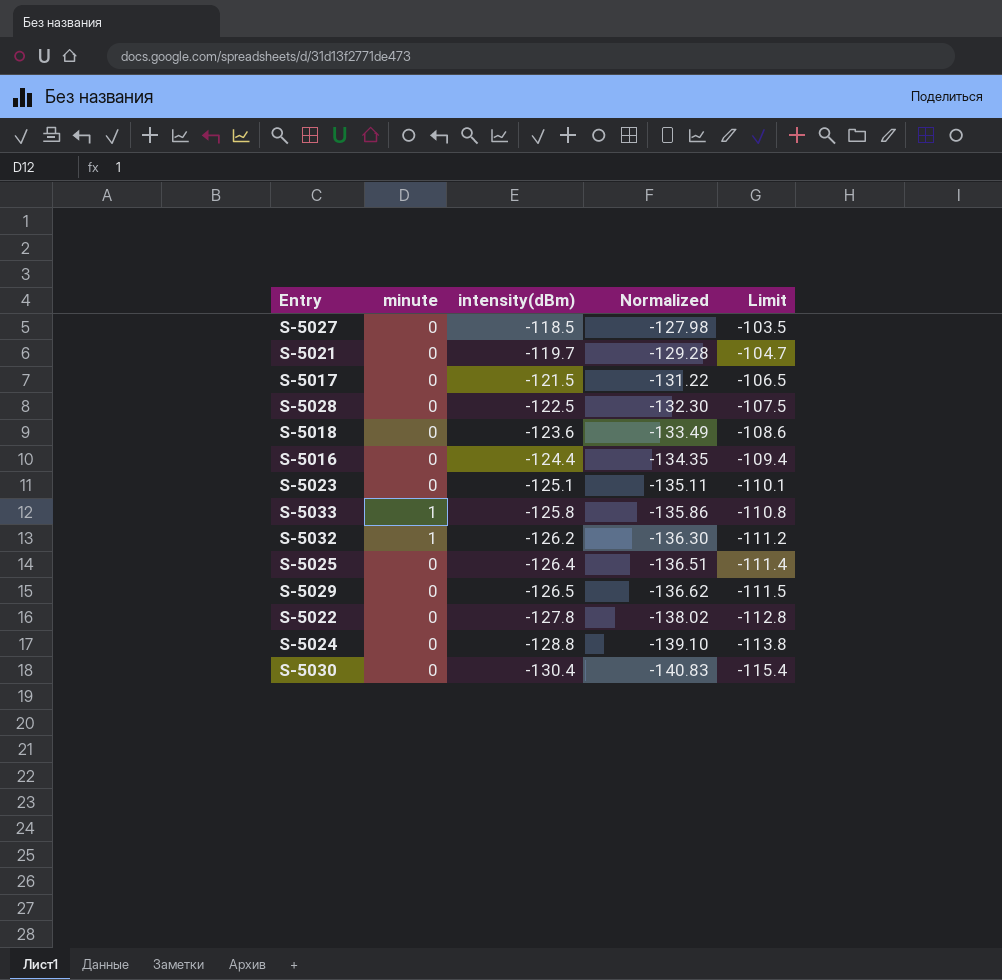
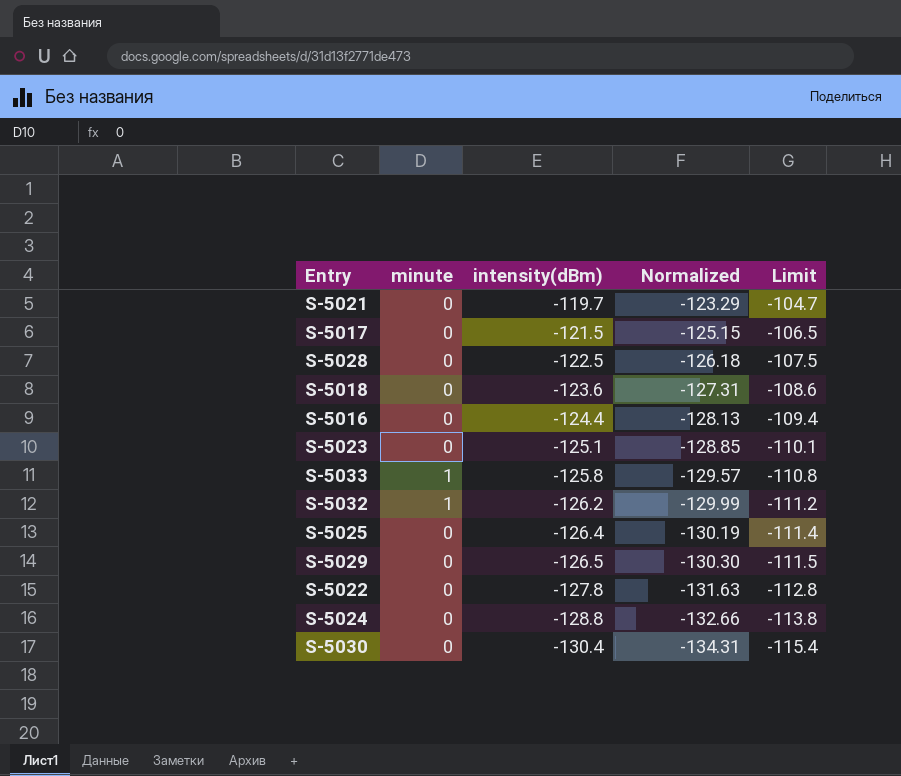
column Normalized | formula: [intensity(dBm)] * 1.08 -> [intensity(dBm)] * 1.03
row S-5027: 0 | -118.5 | -127.98 | -103.5 -> none

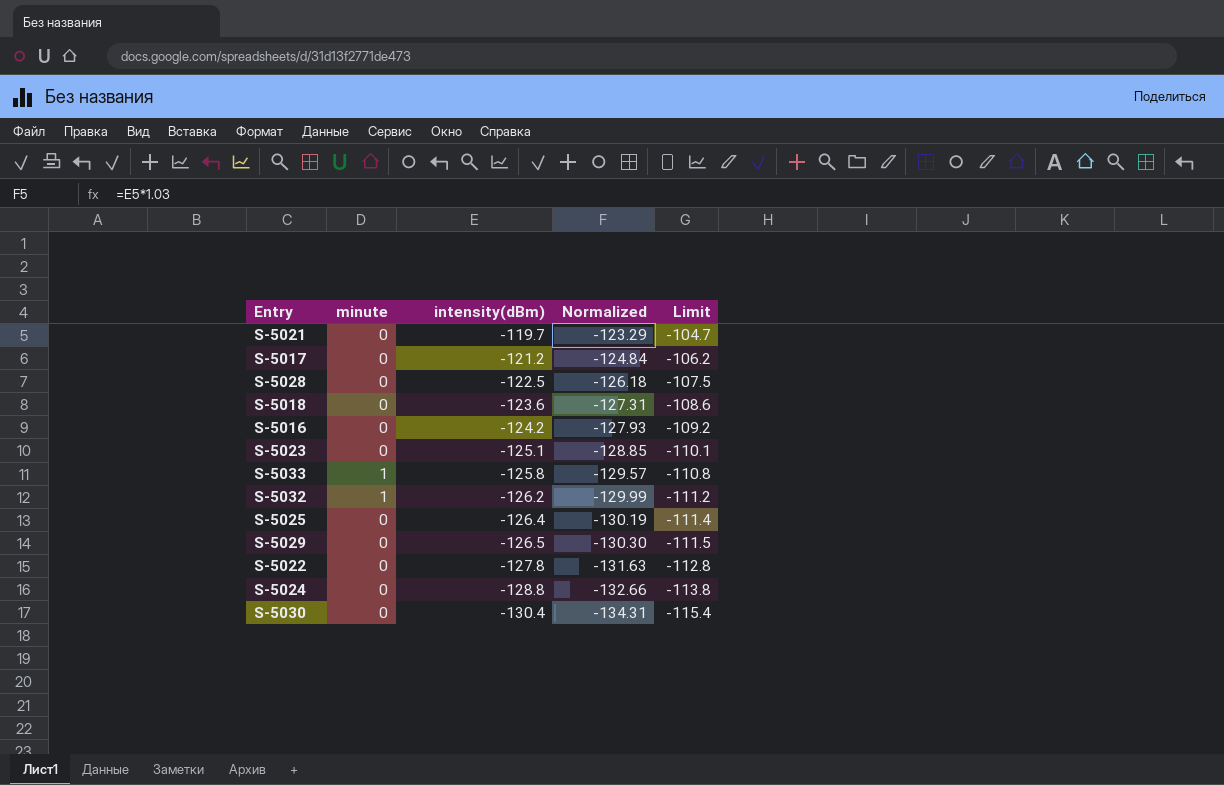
S-5017 | intensity(dBm): -121.5 -> -121.2
S-5017 | Normalized: -125.15 -> -124.84
S-5017 | Limit: -106.5 -> -106.2
S-5016 | intensity(dBm): -124.4 -> -124.2
S-5016 | Normalized: -128.13 -> -127.93
S-5016 | Limit: -109.4 -> -109.2

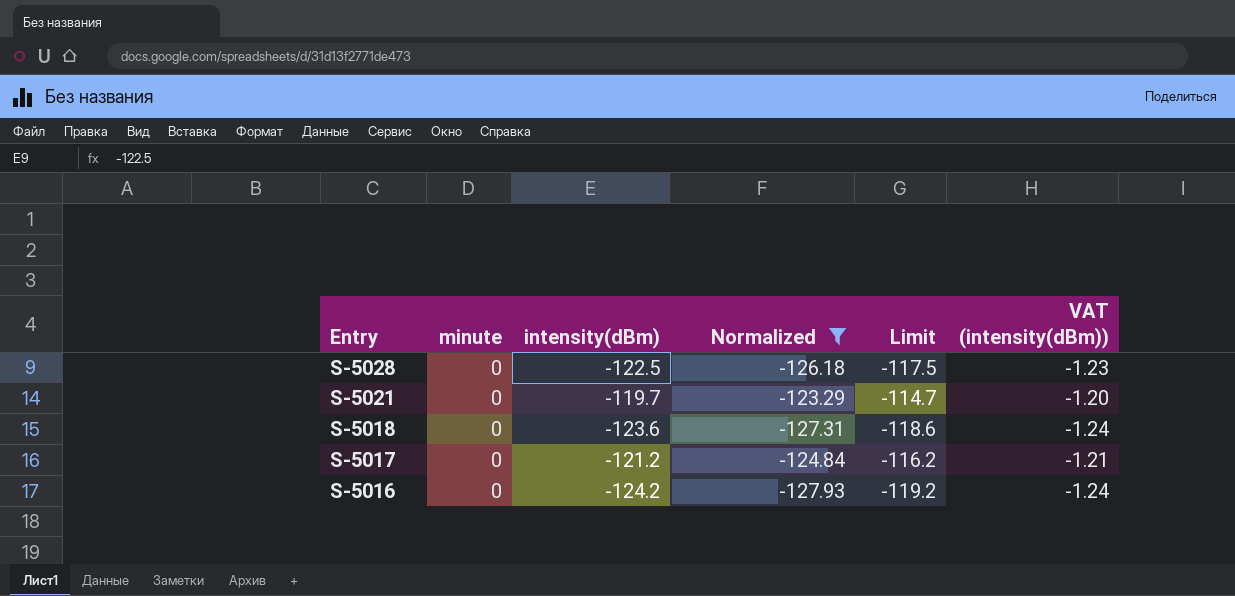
filter: none -> Normalized >= -127.93
row order: intensity(dBm) descending -> Entry descending
column Limit | formula: [intensity(dBm)] + 15 -> [intensity(dBm)] + 5
column VAT (intensity(dBm)) | formula: none -> [intensity(dBm)] * 0.01

